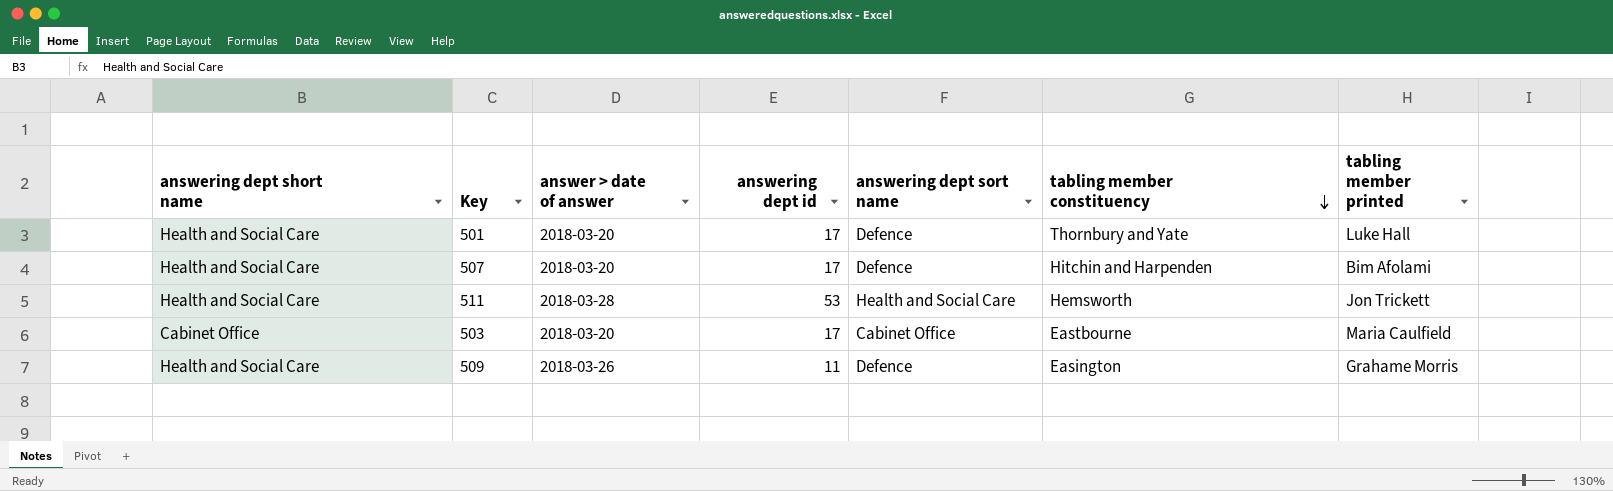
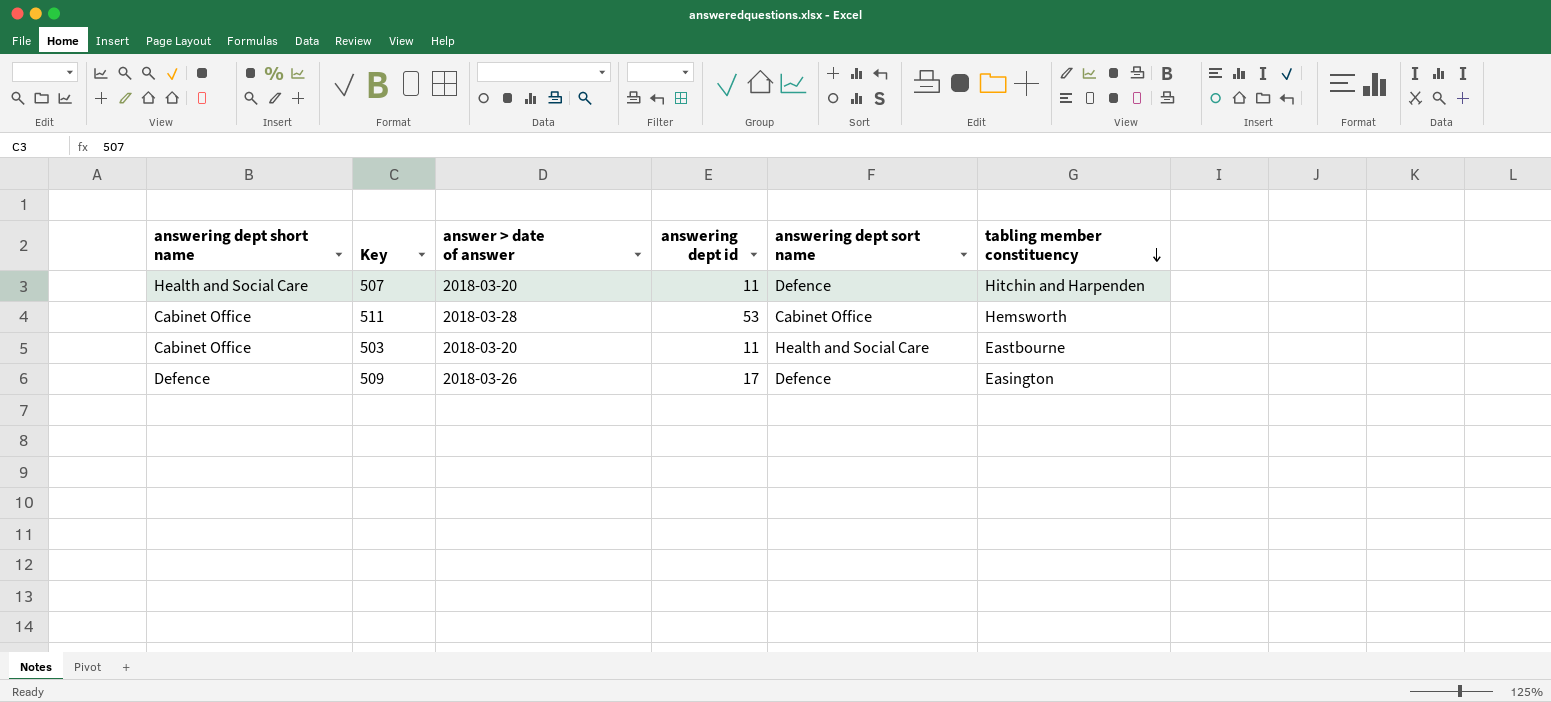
column tabling member printed | position: 7 -> none
row 501: Health and Social Care | 2018-03-20 | 17 | Defence | Thornbury and Yate | Luke Hall -> none
507 | answering dept id: 17 -> 11
511 | answering dept short name: Health and Social Care -> Cabinet Office
511 | answering dept sort name: Health and Social Care -> Cabinet Office
503 | answering dept id: 17 -> 11
503 | answering dept sort name: Cabinet Office -> Health and Social Care
509 | answering dept short name: Health and Social Care -> Defence
509 | answering dept id: 11 -> 17

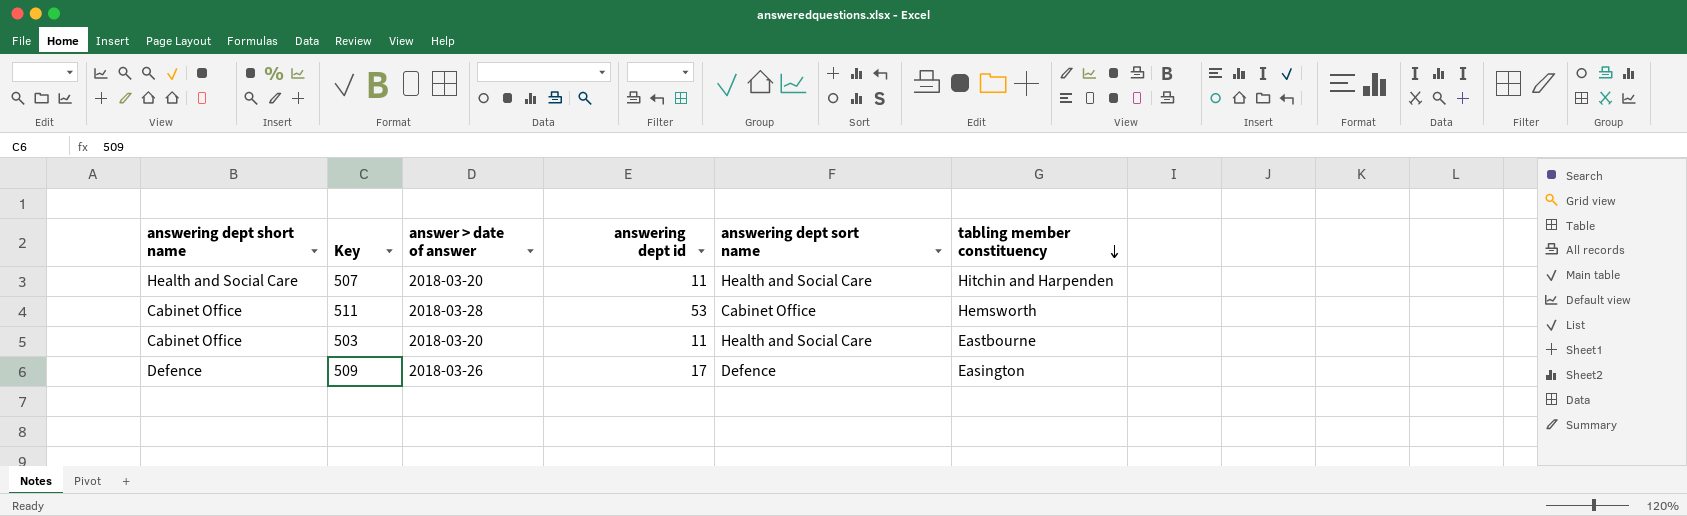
507 | answering dept sort name: Defence -> Health and Social Care

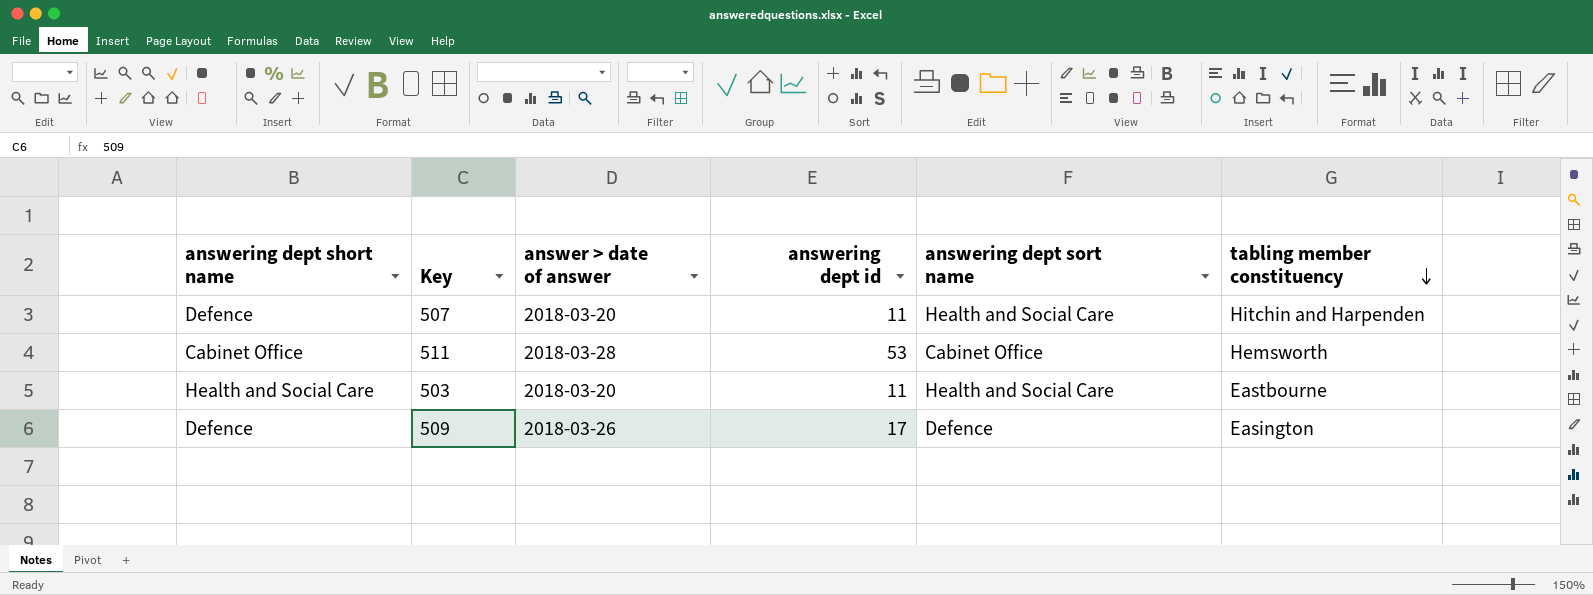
507 | answering dept short name: Health and Social Care -> Defence
503 | answering dept short name: Cabinet Office -> Health and Social Care

